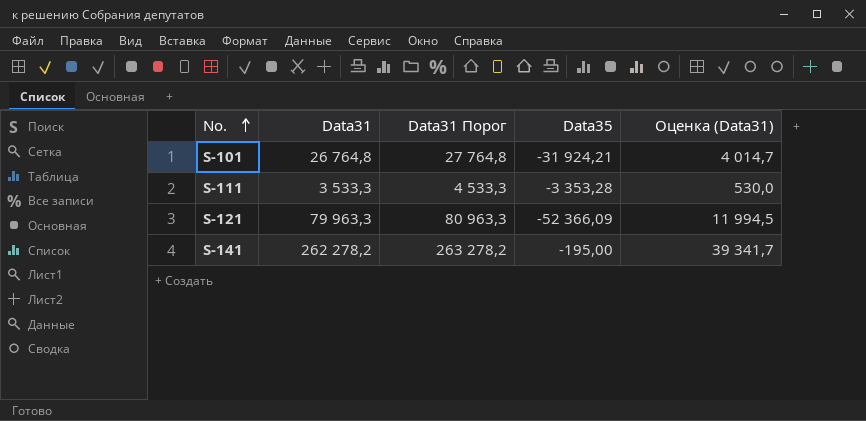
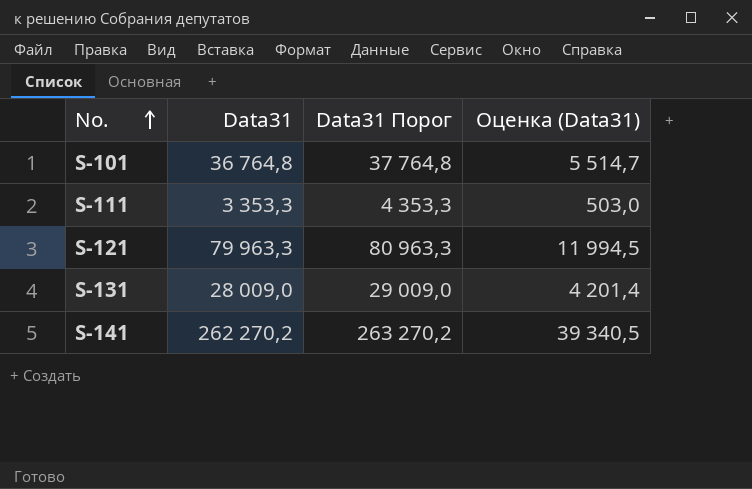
column Data35 | position: 4 -> none
S-101 | Data31: 26 764,8 -> 36 764,8
S-101 | Data31 Порог: 27 764,8 -> 37 764,8
S-101 | Оценка (Data31): 4 014,7 -> 5 514,7
S-111 | Data31: 3 533,3 -> 3 353,3
S-111 | Data31 Порог: 4 533,3 -> 4 353,3
S-111 | Оценка (Data31): 530,0 -> 503,0
row S-131: none -> 28 009,0 | 29 009,0 | 4 201,4
S-141 | Data31: 262 278,2 -> 262 270,2
S-141 | Data31 Порог: 263 278,2 -> 263 270,2
S-141 | Оценка (Data31): 39 341,7 -> 39 340,5

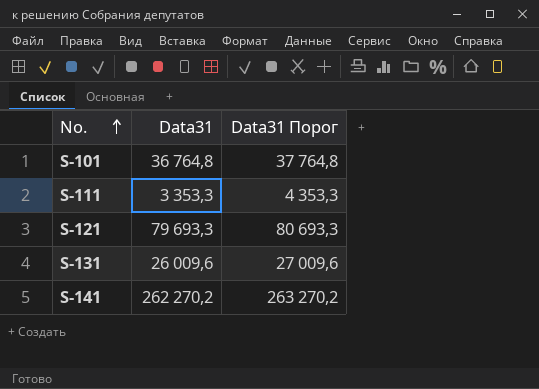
column Оценка (Data31) | formula: [Data31] * 0,15 -> none
S-121 | Data31: 79 963,3 -> 79 693,3
S-121 | Data31 Порог: 80 963,3 -> 80 693,3
S-131 | Data31: 28 009,0 -> 26 009,6
S-131 | Data31 Порог: 29 009,0 -> 27 009,6

